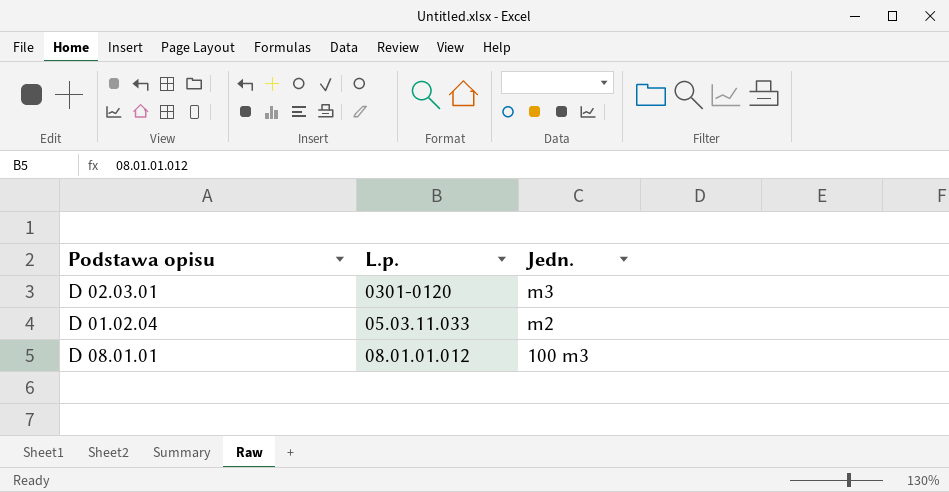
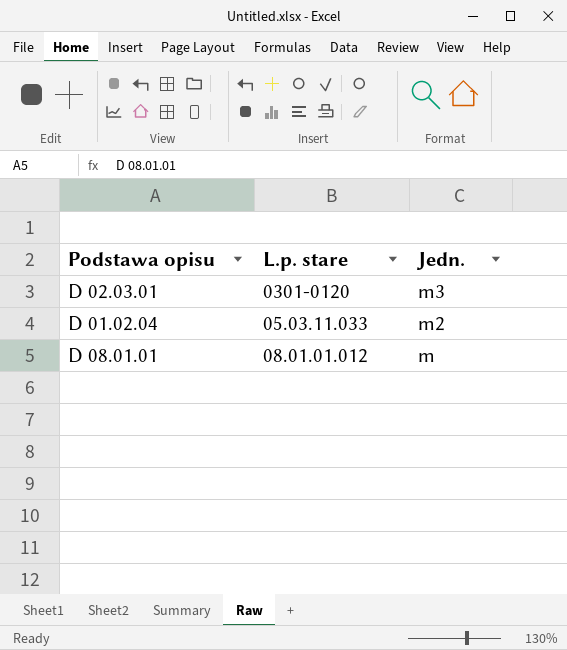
column name: L.p. -> L.p. stare
D 08.01.01 | Jedn.: 100 m3 -> m

